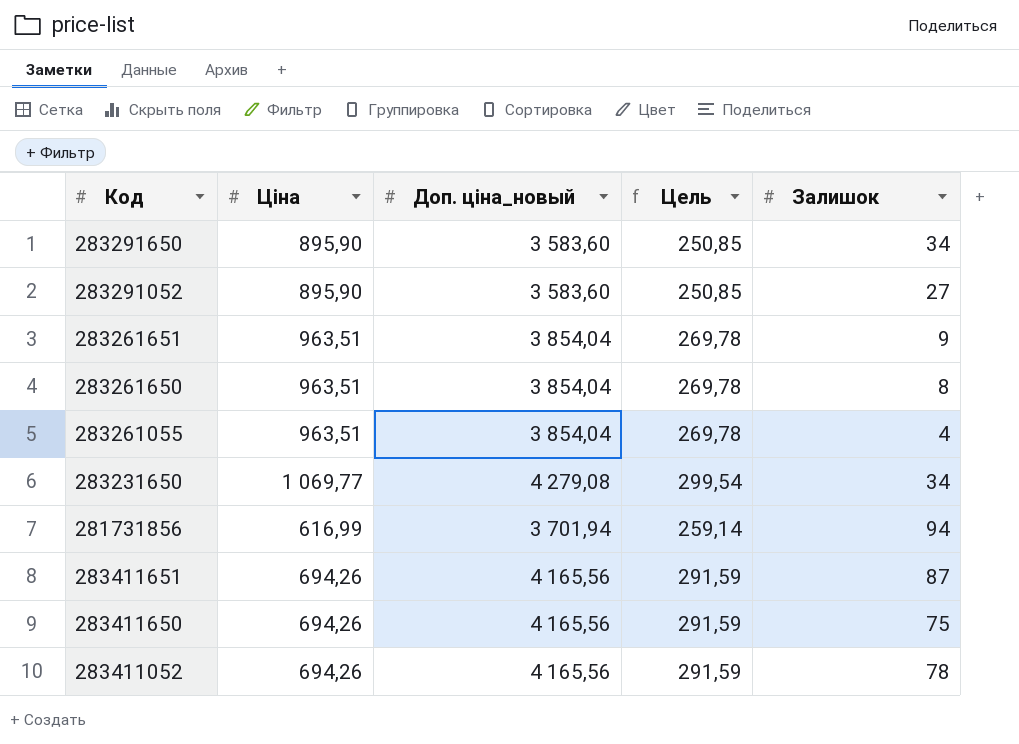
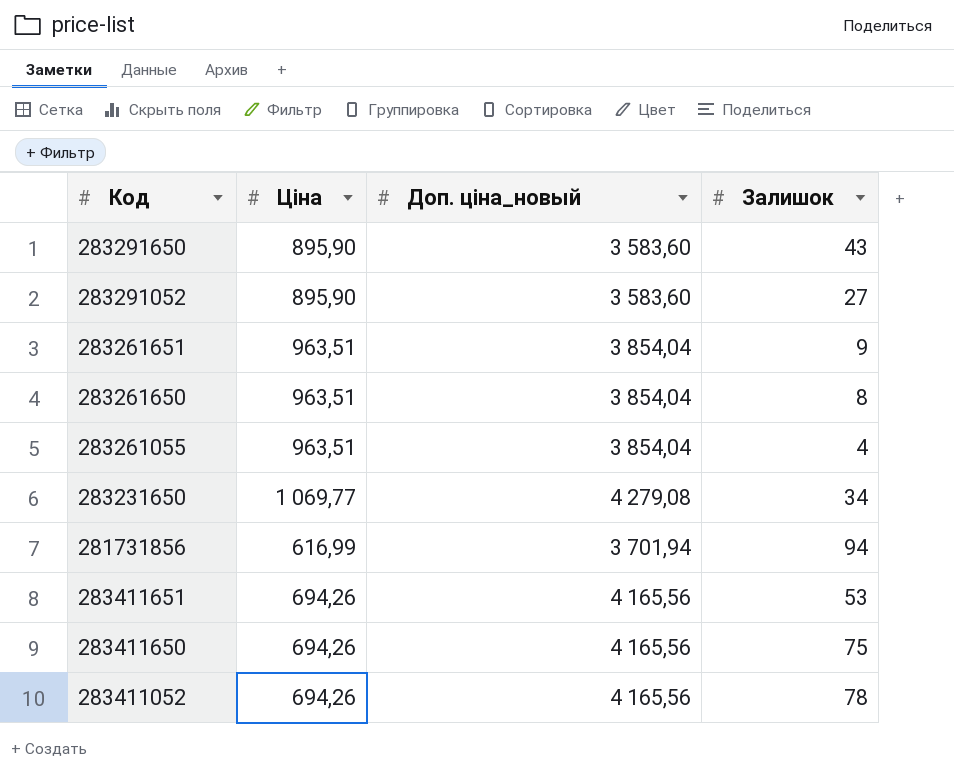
column Цель | formula: [Доп. ціна_новый] * 0,07 -> none
283291650 | Залишок: 34 -> 43
283411651 | Залишок: 87 -> 53

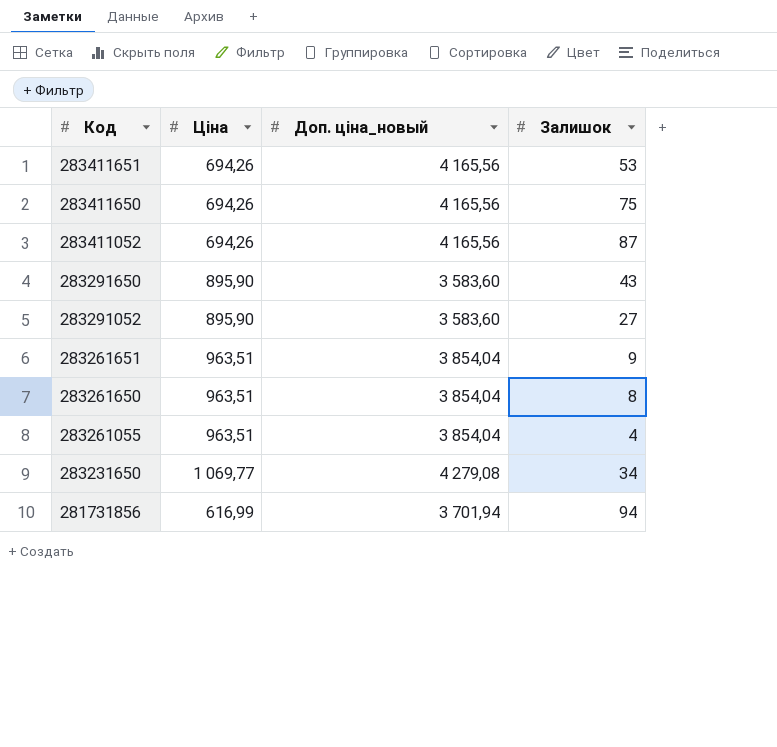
row order: none -> Код descending
283411052 | Залишок: 78 -> 87

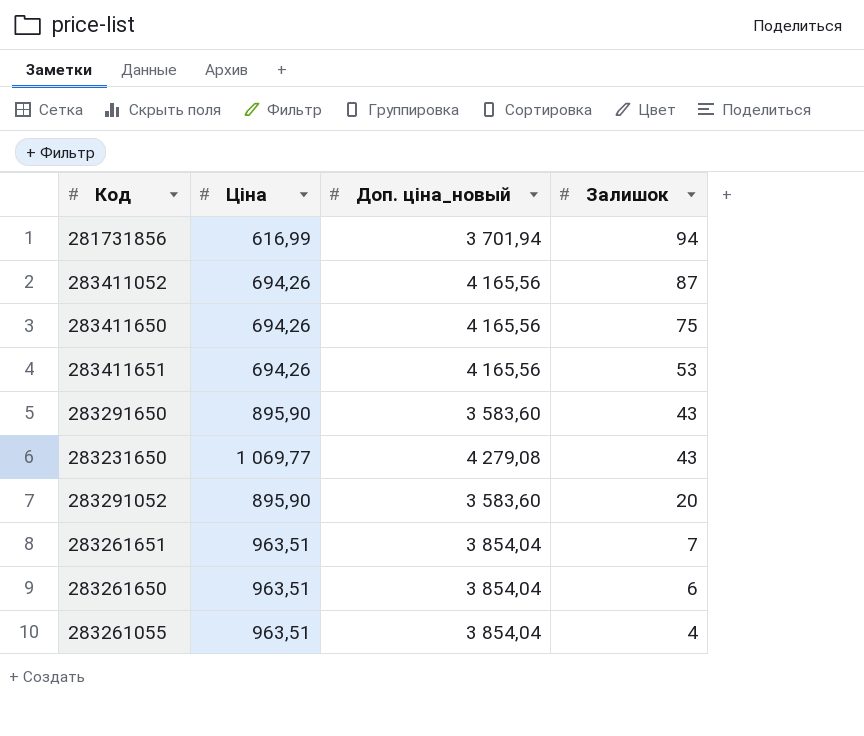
row order: Код descending -> Залишок descending
283231650 | Залишок: 34 -> 43
283291052 | Залишок: 27 -> 20
283261651 | Залишок: 9 -> 7
283261650 | Залишок: 8 -> 6

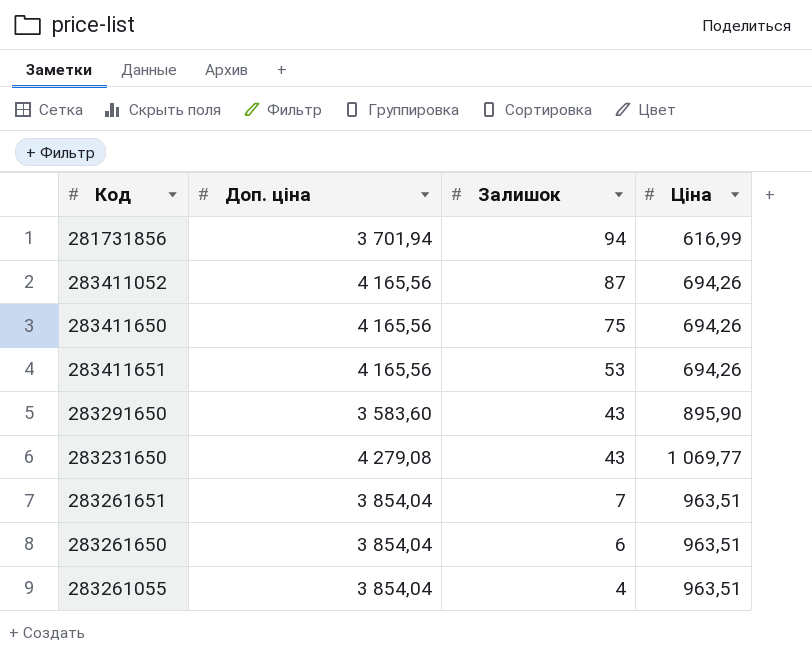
column name: Доп. ціна_новый -> Доп. ціна
column Ціна | position: 2 -> 4
row 283291052: 895,90 | 3 583,60 | 20 -> none

